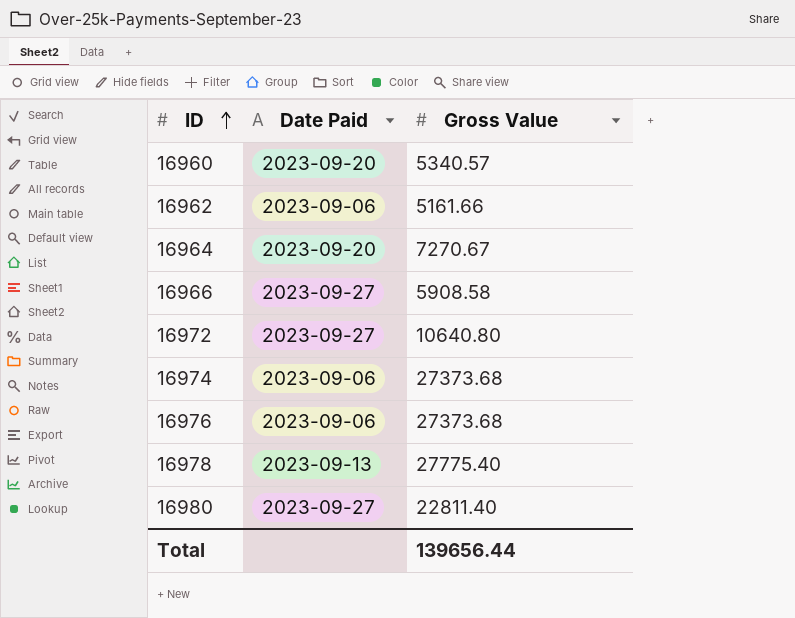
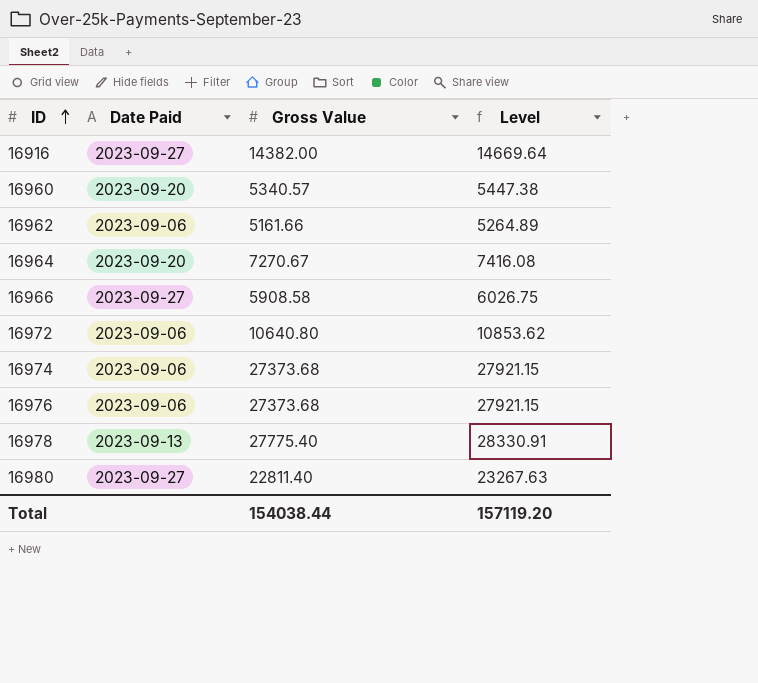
column Level | formula: none -> [Gross Value] * 1.02
row 16916: none -> 2023-09-27 | 14382.00 | 14669.64
16972 | Date Paid: 2023-09-27 -> 2023-09-06
Total | Gross Value: 139656.44 -> 154038.44

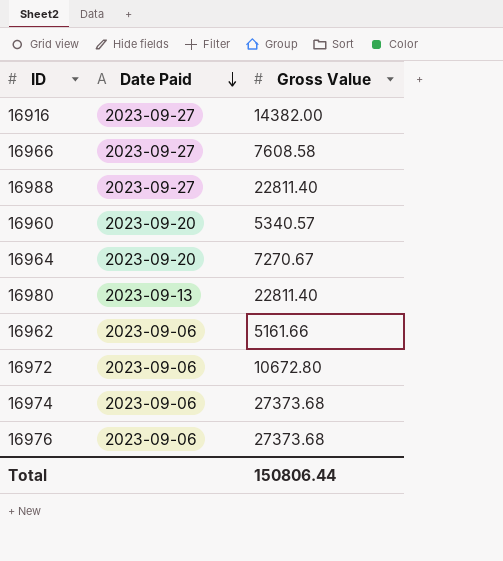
row order: ID ascending -> Date Paid descending
column Level | formula: [Gross Value] * 1.02 -> none
row 16978: 2023-09-13 | 27775.40 | 28330.91 -> none
16966 | Gross Value: 5908.58 -> 7608.58
row 16988: none -> 2023-09-27 | 22811.40
16980 | Date Paid: 2023-09-27 -> 2023-09-13
16972 | Gross Value: 10640.80 -> 10672.80
Total | Gross Value: 154038.44 -> 150806.44

